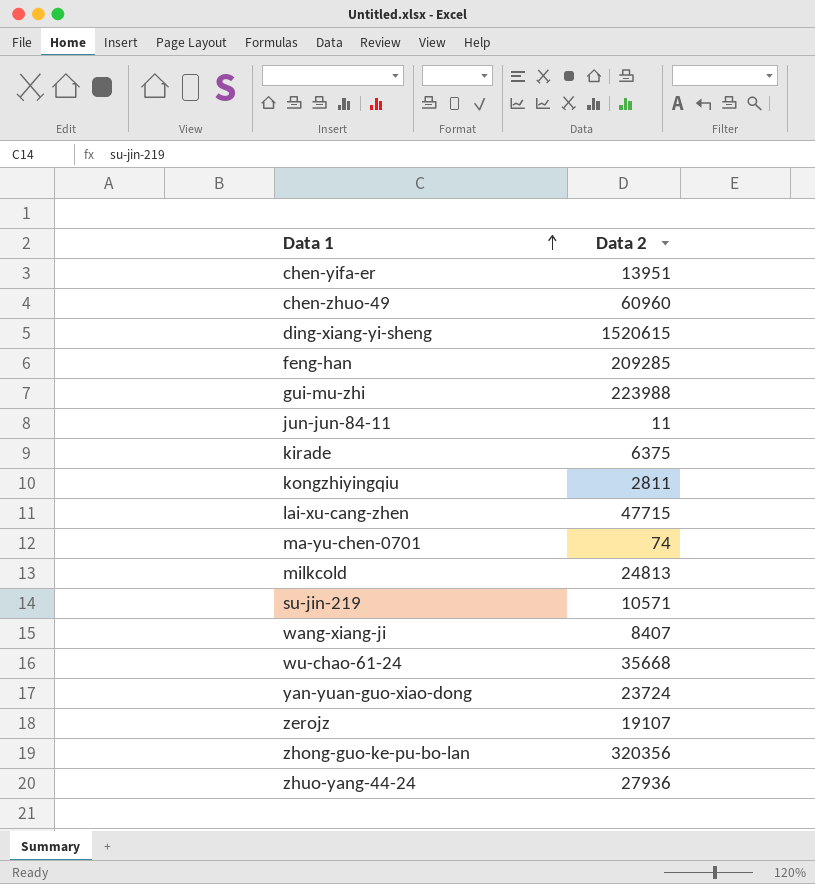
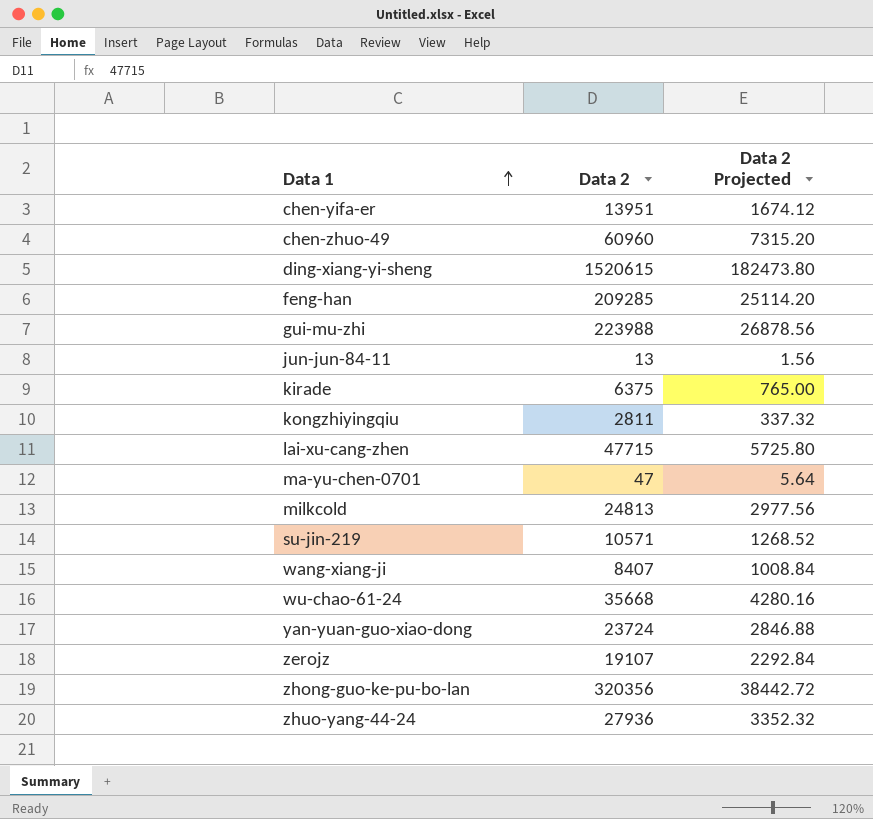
column Data 2 Projected | formula: none -> [Data 2] * 0.12
jun-jun-84-11 | Data 2: 11 -> 13
ma-yu-chen-0701 | Data 2: 74 -> 47

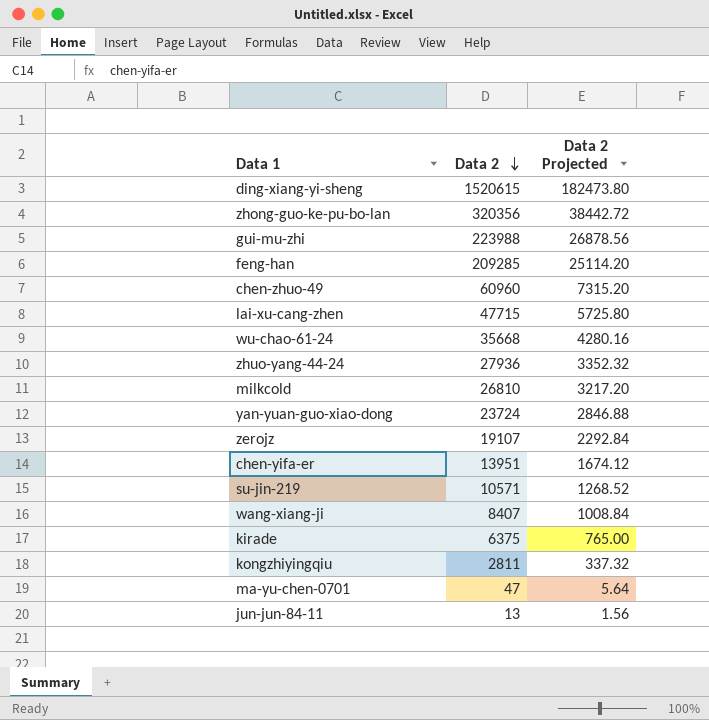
row order: Data 1 ascending -> Data 2 descending
milkcold | Data 2: 24813 -> 26810
milkcold | Data 2 Projected: 2977.56 -> 3217.20

